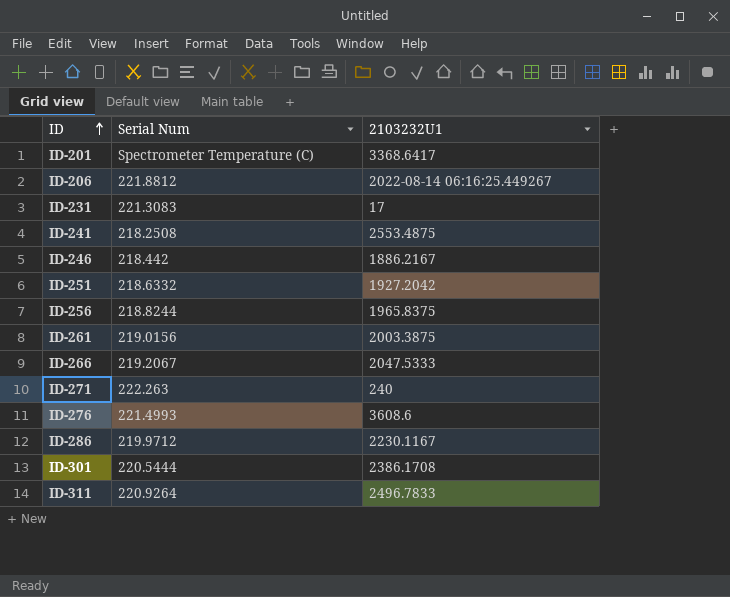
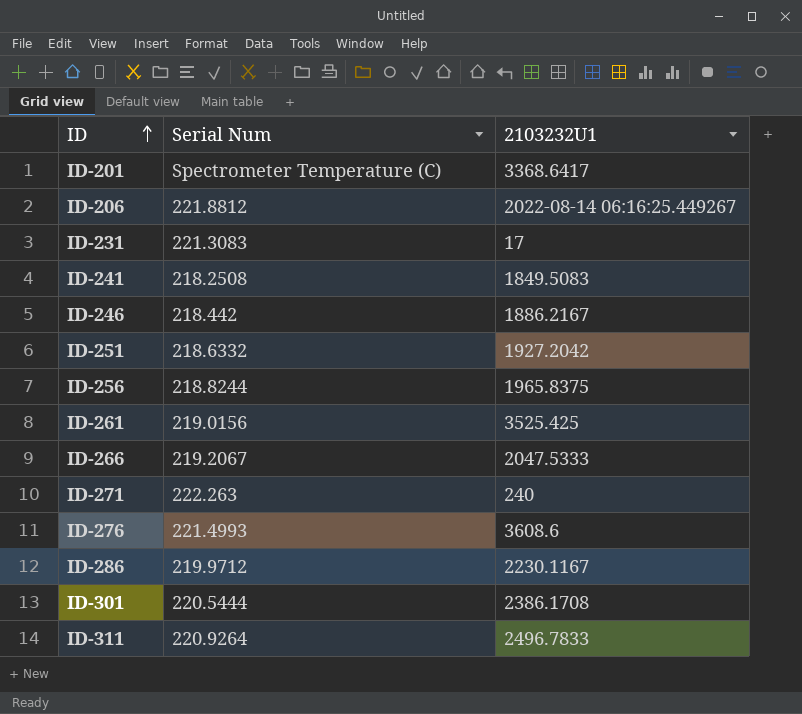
ID-241 | 2103232U1: 2553.4875 -> 1849.5083
ID-261 | 2103232U1: 2003.3875 -> 3525.425

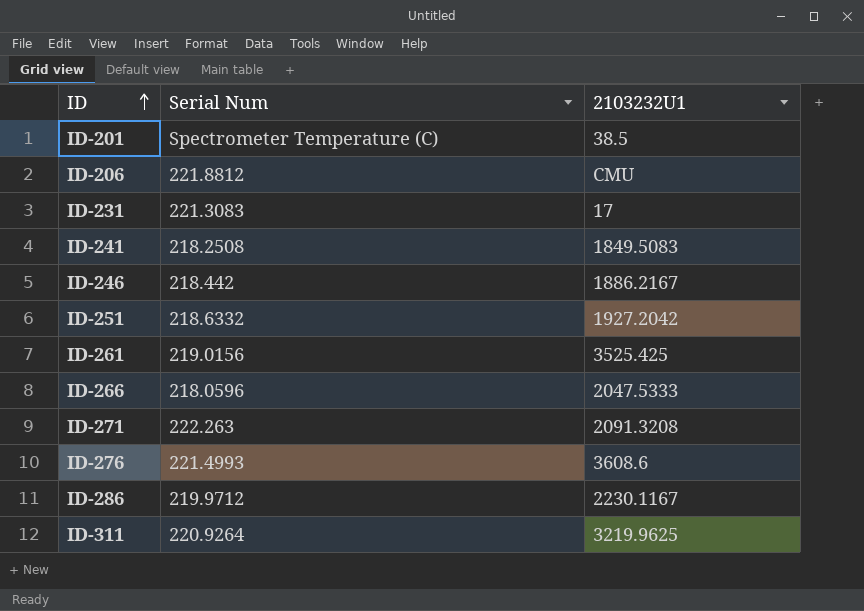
row ID-256: 218.8244 | 1965.8375 -> none
row ID-301: 220.5444 | 2386.1708 -> none
ID-201 | 2103232U1: 3368.6417 -> 38.5
ID-206 | 2103232U1: 2022-08-14 06:16:25.449267 -> CMU
ID-266 | Serial Num: 219.2067 -> 218.0596
ID-271 | 2103232U1: 240 -> 2091.3208
ID-311 | 2103232U1: 2496.7833 -> 3219.9625

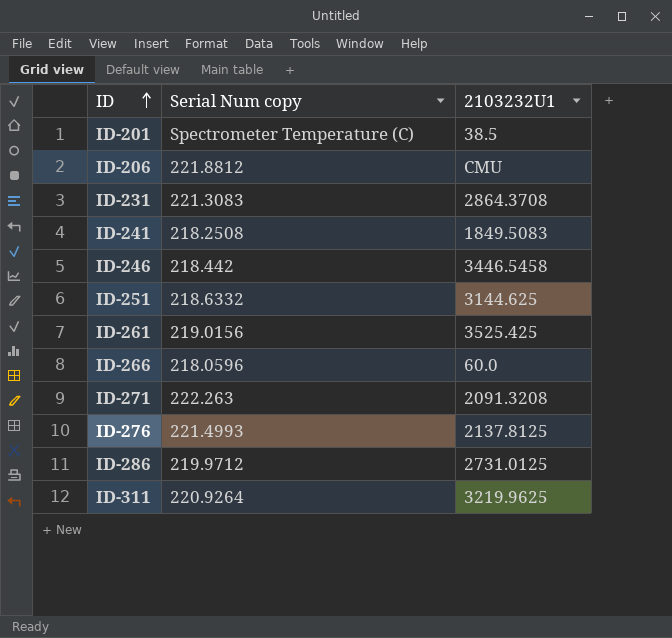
column name: Serial Num -> Serial Num copy
ID-231 | 2103232U1: 17 -> 2864.3708
ID-246 | 2103232U1: 1886.2167 -> 3446.5458
ID-251 | 2103232U1: 1927.2042 -> 3144.625
ID-266 | 2103232U1: 2047.5333 -> 60.0
ID-276 | 2103232U1: 3608.6 -> 2137.8125
ID-286 | 2103232U1: 2230.1167 -> 2731.0125

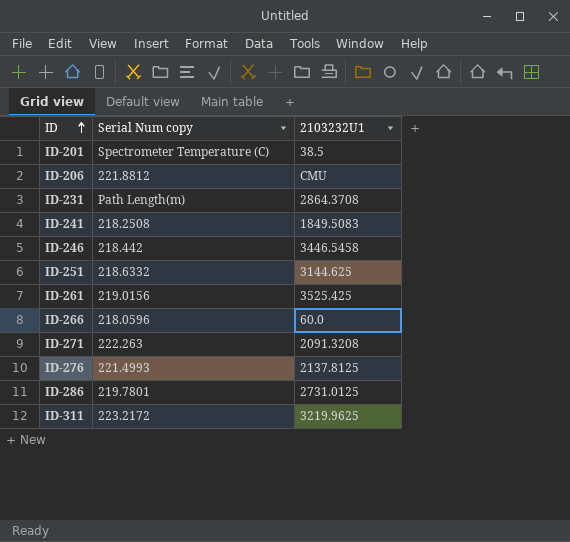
ID-231 | Serial Num copy: 221.3083 -> Path Length(m)
ID-286 | Serial Num copy: 219.9712 -> 219.7801
ID-311 | Serial Num copy: 220.9264 -> 223.2172

